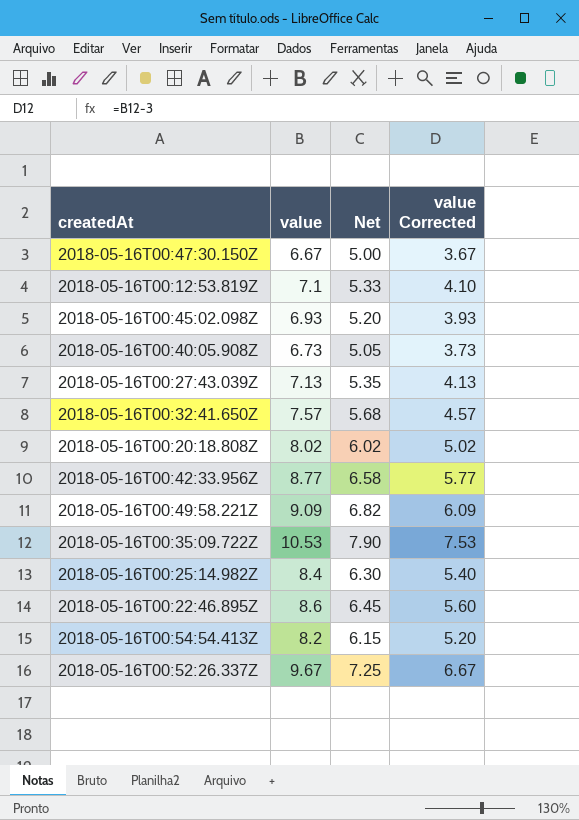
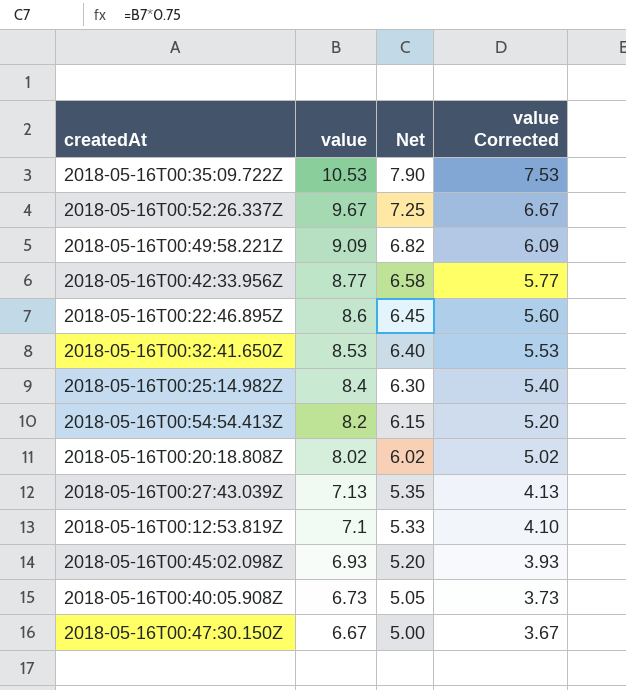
row order: none -> value descending
2018-05-16T00:32:41.650Z | value: 7.57 -> 8.53
2018-05-16T00:32:41.650Z | Net: 5.68 -> 6.40
2018-05-16T00:32:41.650Z | value Corrected: 4.57 -> 5.53

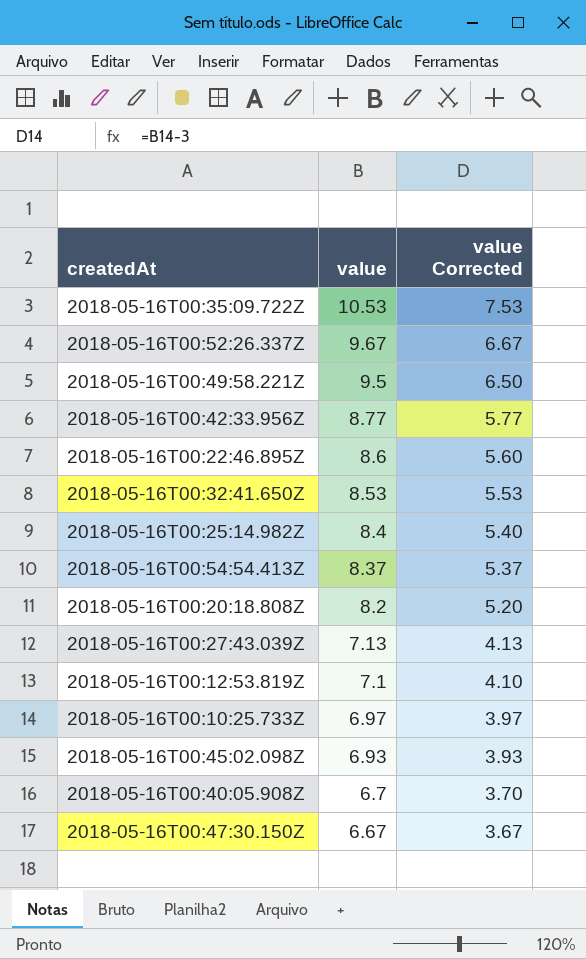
column Net | formula: [value] * 0.75 -> none
2018-05-16T00:49:58.221Z | value: 9.09 -> 9.5
2018-05-16T00:49:58.221Z | value Corrected: 6.09 -> 6.50
2018-05-16T00:54:54.413Z | value: 8.2 -> 8.37
2018-05-16T00:54:54.413Z | value Corrected: 5.20 -> 5.37
2018-05-16T00:20:18.808Z | value: 8.02 -> 8.2
2018-05-16T00:20:18.808Z | value Corrected: 5.02 -> 5.20
row 2018-05-16T00:10:25.733Z: none -> 6.97 | 3.97
2018-05-16T00:40:05.908Z | value: 6.73 -> 6.7
2018-05-16T00:40:05.908Z | value Corrected: 3.73 -> 3.70

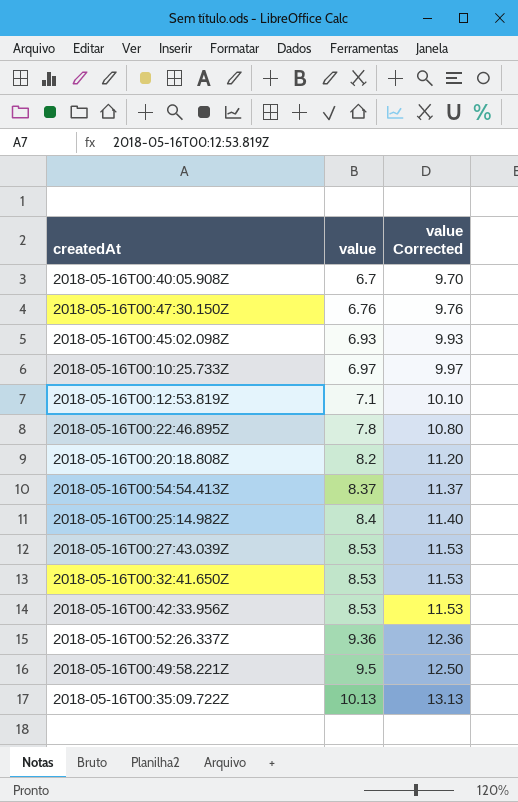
row order: value descending -> value ascending
column value Corrected | formula: [value] - 3 -> [value] + 3
2018-05-16T00:47:30.150Z | value: 6.67 -> 6.76
2018-05-16T00:22:46.895Z | value: 8.6 -> 7.8
2018-05-16T00:27:43.039Z | value: 7.13 -> 8.53
2018-05-16T00:42:33.956Z | value: 8.77 -> 8.53
2018-05-16T00:52:26.337Z | value: 9.67 -> 9.36
2018-05-16T00:35:09.722Z | value: 10.53 -> 10.13

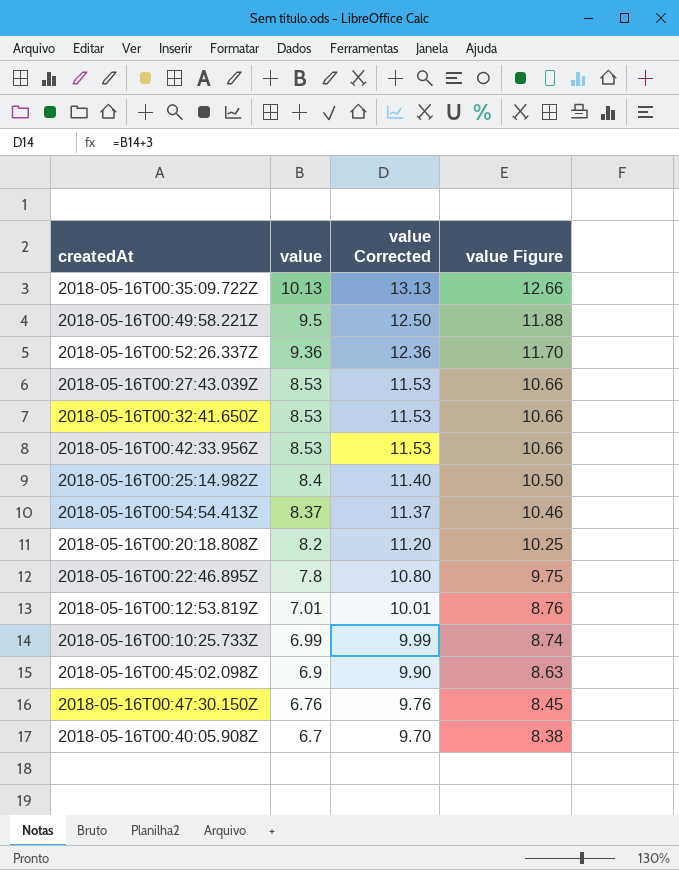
row order: value ascending -> value descending
column value Figure | formula: none -> [value] * 1.25
2018-05-16T00:12:53.819Z | value: 7.1 -> 7.01
2018-05-16T00:12:53.819Z | value Corrected: 10.10 -> 10.01
2018-05-16T00:10:25.733Z | value: 6.97 -> 6.99
2018-05-16T00:10:25.733Z | value Corrected: 9.97 -> 9.99
2018-05-16T00:45:02.098Z | value: 6.93 -> 6.9
2018-05-16T00:45:02.098Z | value Corrected: 9.93 -> 9.90

